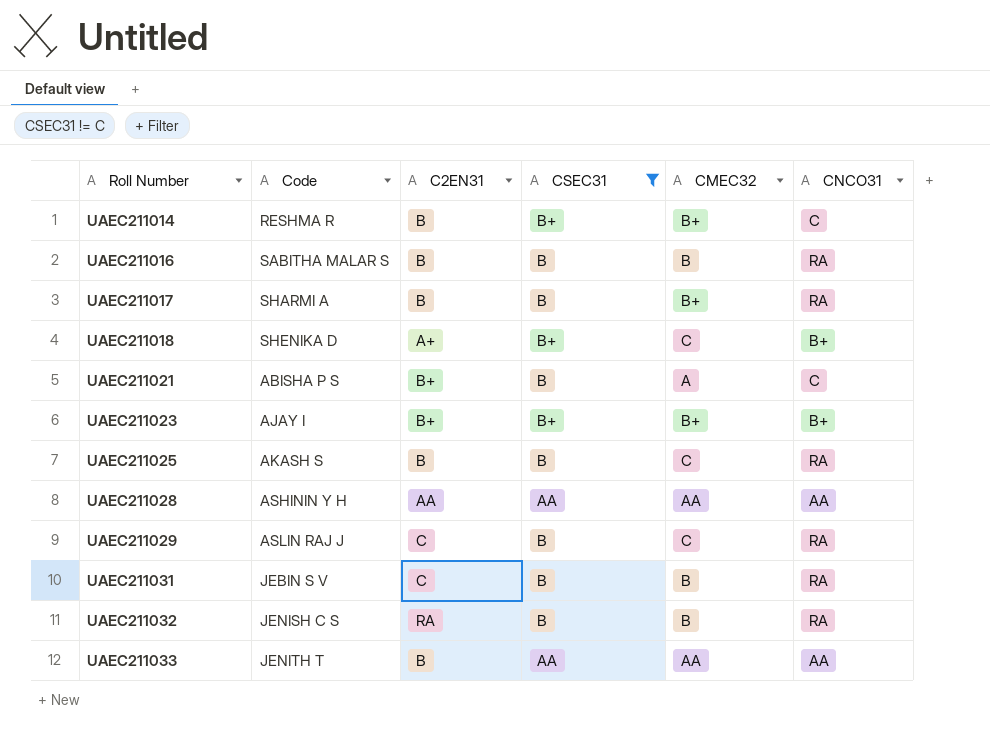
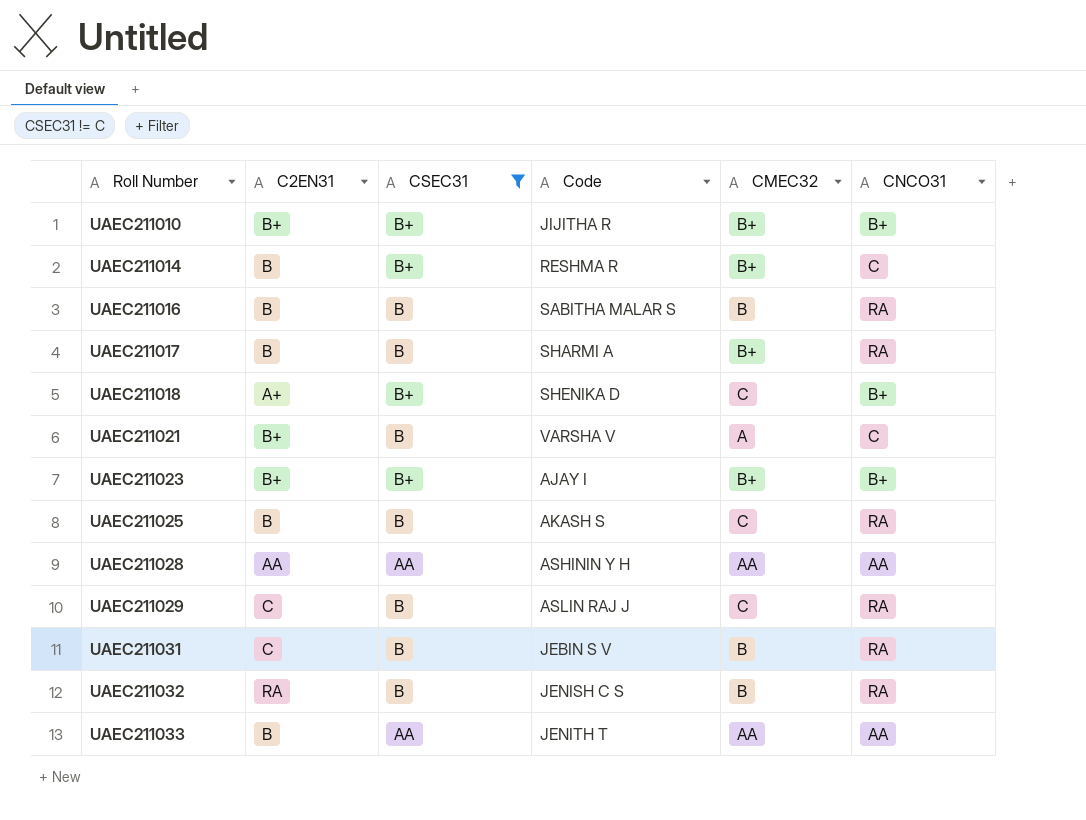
column Code | position: 2 -> 4
row UAEC211010: none -> B+ | B+ | JIJITHA R | B+ | B+
UAEC211021 | Code: ABISHA P S -> VARSHA V

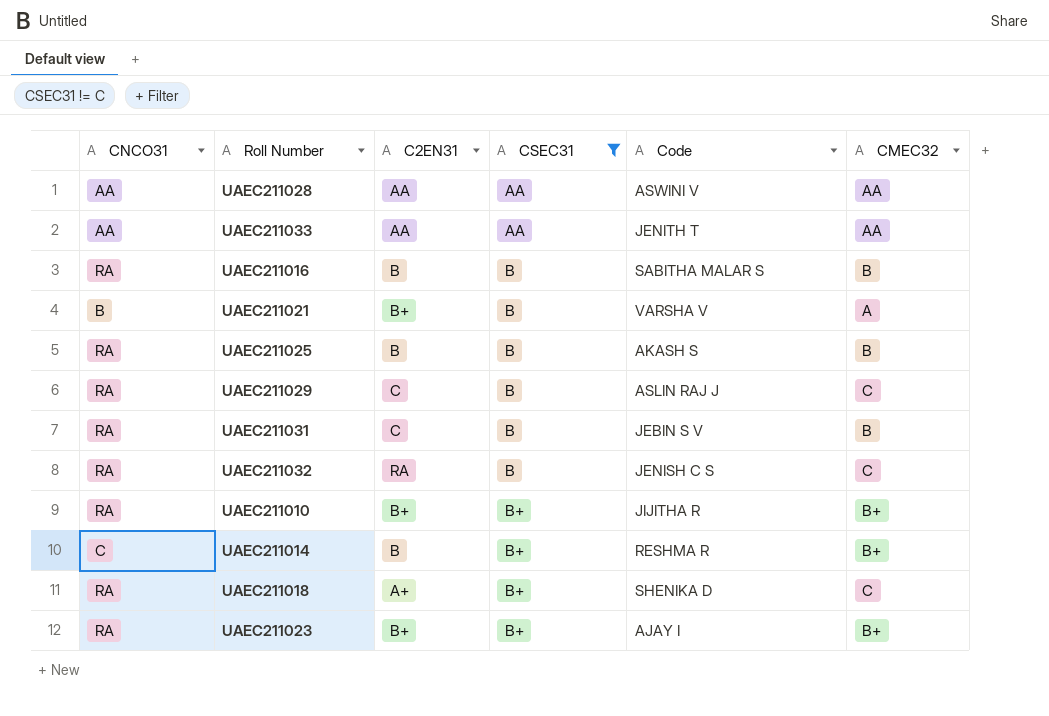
row order: Roll Number ascending -> CSEC31 ascending
column CNCO31 | position: 6 -> 1
row UAEC211017: B | B | SHARMI A | B+ | RA -> none
UAEC211028 | Code: ASHININ Y H -> ASWINI V
UAEC211033 | C2EN31: B -> AA
UAEC211021 | CNCO31: C -> B
UAEC211025 | CMEC32: C -> B
UAEC211032 | CMEC32: B -> C
UAEC211010 | CNCO31: B+ -> RA
UAEC211018 | CNCO31: B+ -> RA
UAEC211023 | CNCO31: B+ -> RA

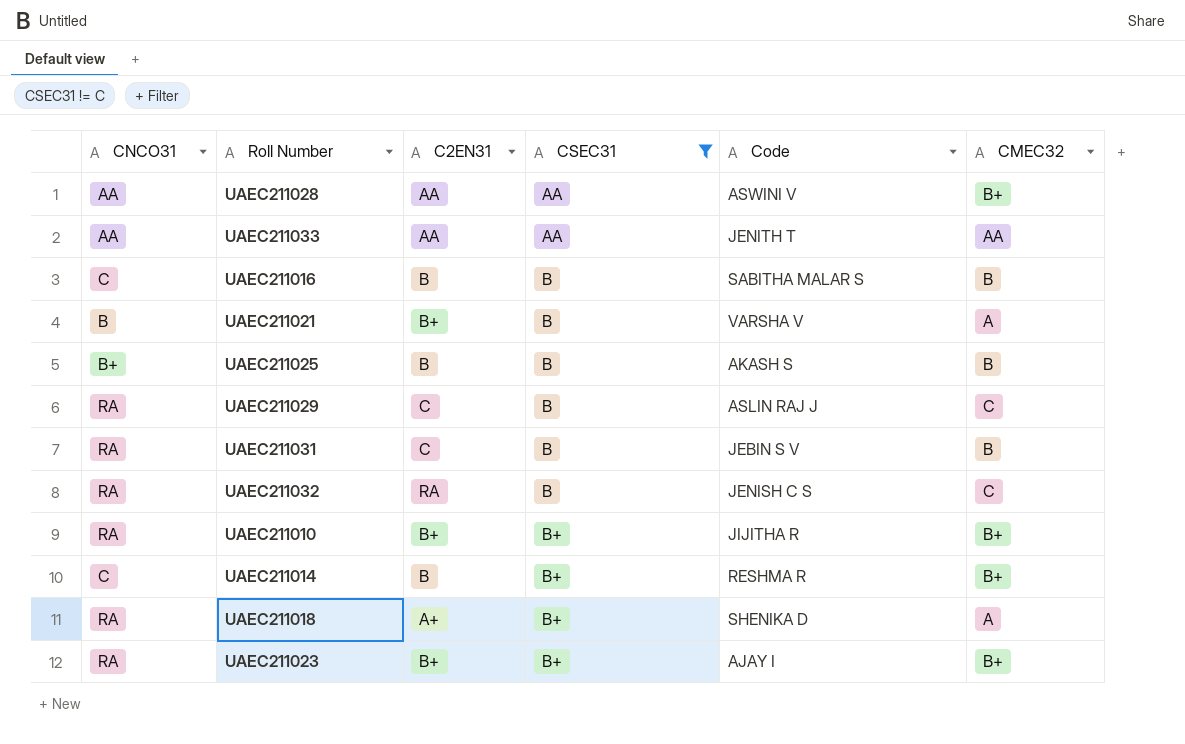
UAEC211028 | CMEC32: AA -> B+
UAEC211016 | CNCO31: RA -> C
UAEC211025 | CNCO31: RA -> B+
UAEC211018 | CMEC32: C -> A

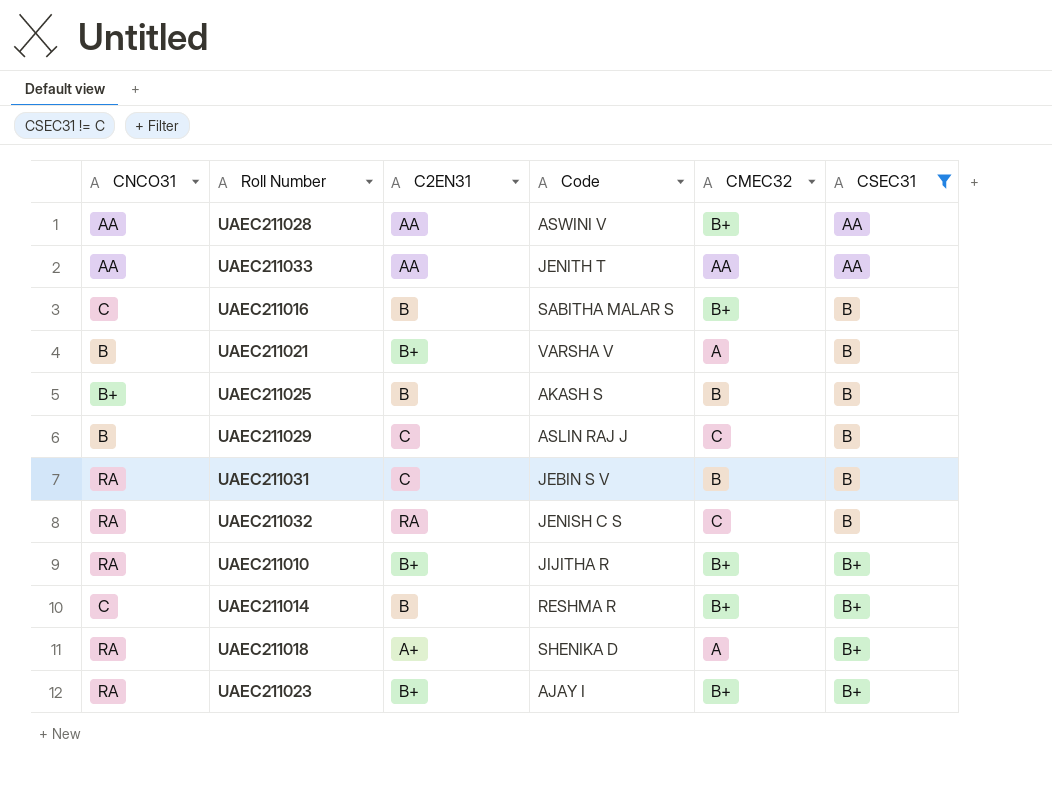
column CSEC31 | position: 4 -> 6
UAEC211016 | CMEC32: B -> B+
UAEC211029 | CNCO31: RA -> B

